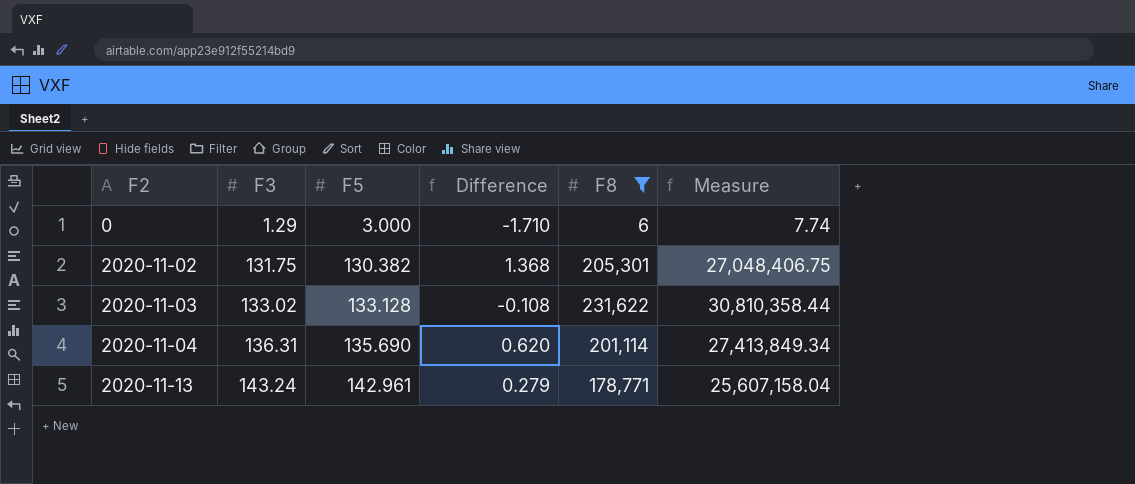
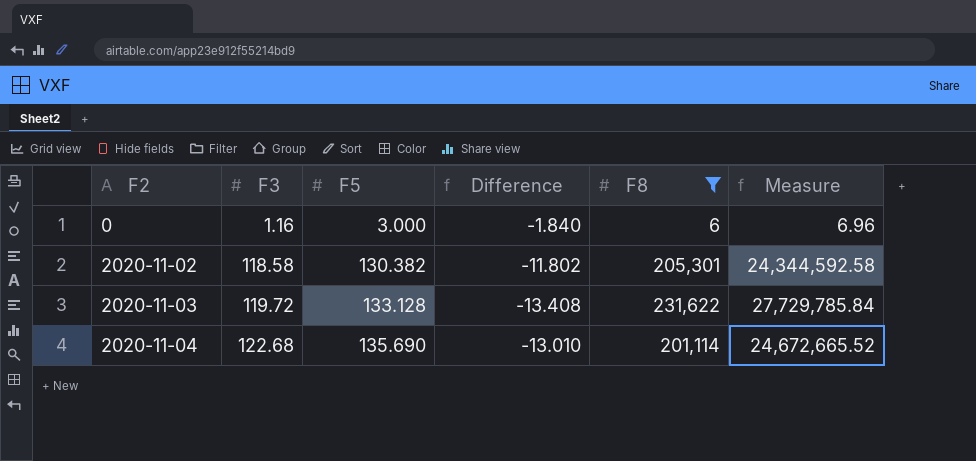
row 2020-11-13: 143.24 | 142.961 | 0.279 | 178,771 | 25,607,158.04 -> none
0 | F3: 1.29 -> 1.16
0 | Difference: -1.710 -> -1.840
0 | Measure: 7.74 -> 6.96
2020-11-02 | F3: 131.75 -> 118.58
2020-11-02 | Difference: 1.368 -> -11.802
2020-11-02 | Measure: 27,048,406.75 -> 24,344,592.58
2020-11-03 | F3: 133.02 -> 119.72
2020-11-03 | Difference: -0.108 -> -13.408
2020-11-03 | Measure: 30,810,358.44 -> 27,729,785.84
2020-11-04 | F3: 136.31 -> 122.68
2020-11-04 | Difference: 0.620 -> -13.010
2020-11-04 | Measure: 27,413,849.34 -> 24,672,665.52

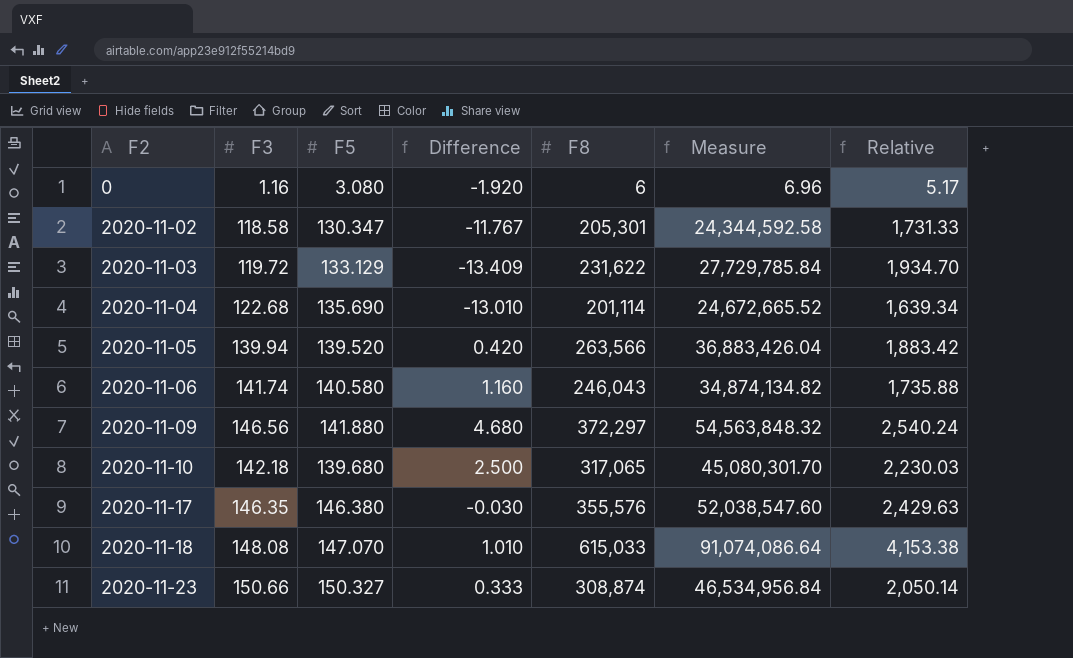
filter: F8 <= 231,622 -> none
column Relative | formula: none -> [F8] / [F3]
0 | F5: 3.000 -> 3.080
0 | Difference: -1.840 -> -1.920
2020-11-02 | F5: 130.382 -> 130.347
2020-11-02 | Difference: -11.802 -> -11.767
2020-11-03 | F5: 133.128 -> 133.129
2020-11-03 | Difference: -13.408 -> -13.409

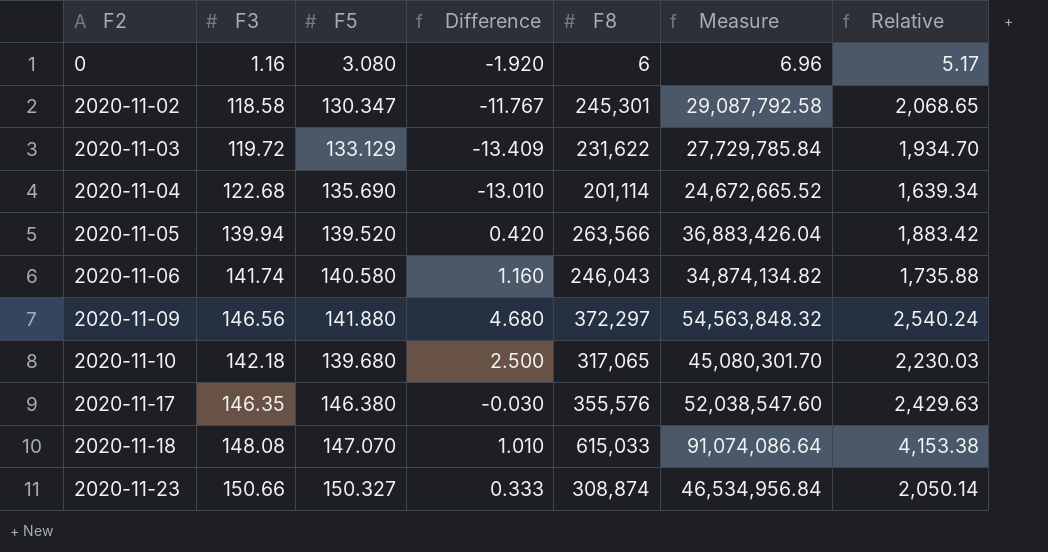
2020-11-02 | F8: 205,301 -> 245,301
2020-11-02 | Measure: 24,344,592.58 -> 29,087,792.58
2020-11-02 | Relative: 1,731.33 -> 2,068.65

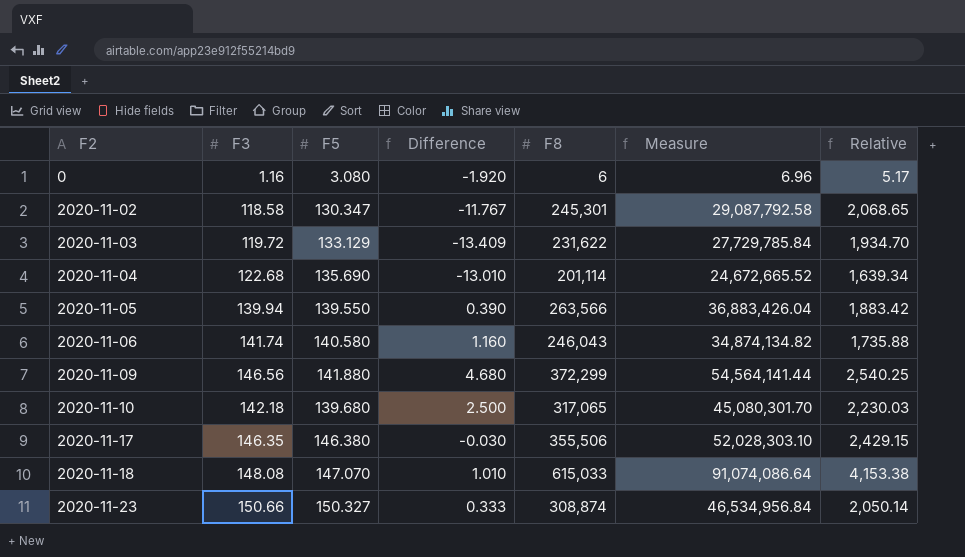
2020-11-05 | F5: 139.520 -> 139.550
2020-11-05 | Difference: 0.420 -> 0.390
2020-11-09 | F8: 372,297 -> 372,299
2020-11-09 | Measure: 54,563,848.32 -> 54,564,141.44
2020-11-09 | Relative: 2,540.24 -> 2,540.25
2020-11-17 | F8: 355,576 -> 355,506
2020-11-17 | Measure: 52,038,547.60 -> 52,028,303.10
2020-11-17 | Relative: 2,429.63 -> 2,429.15

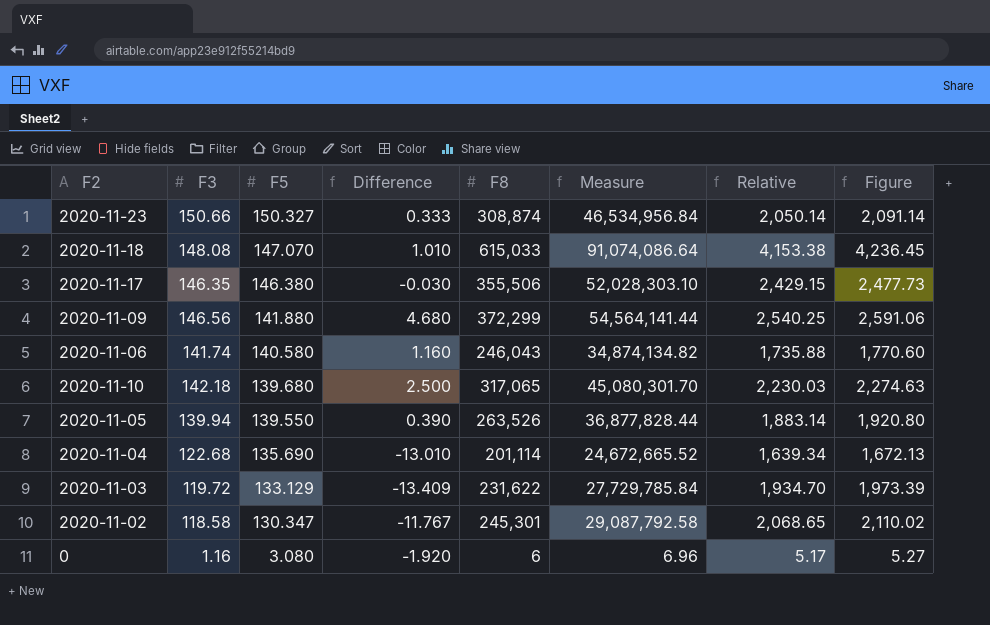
row order: F2 ascending -> F5 descending
column Figure | formula: none -> [Relative] * 1.02
2020-11-05 | F8: 263,566 -> 263,526
2020-11-05 | Measure: 36,883,426.04 -> 36,877,828.44
2020-11-05 | Relative: 1,883.42 -> 1,883.14

